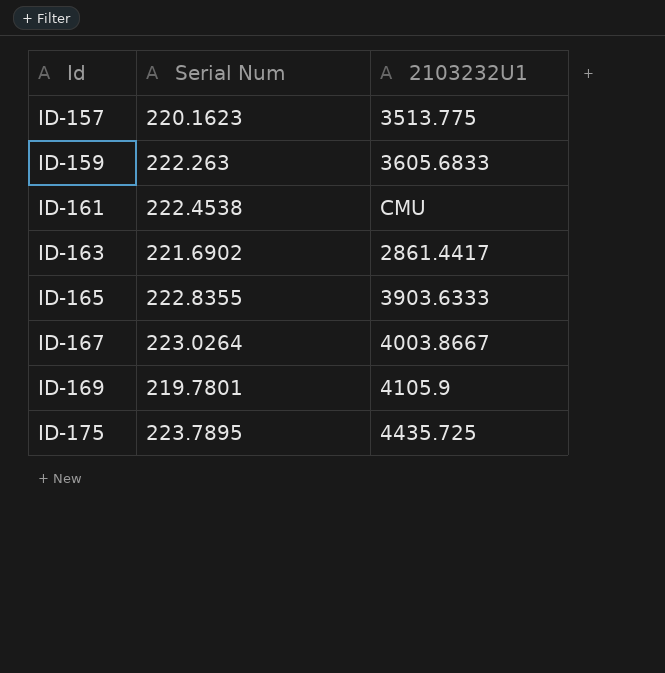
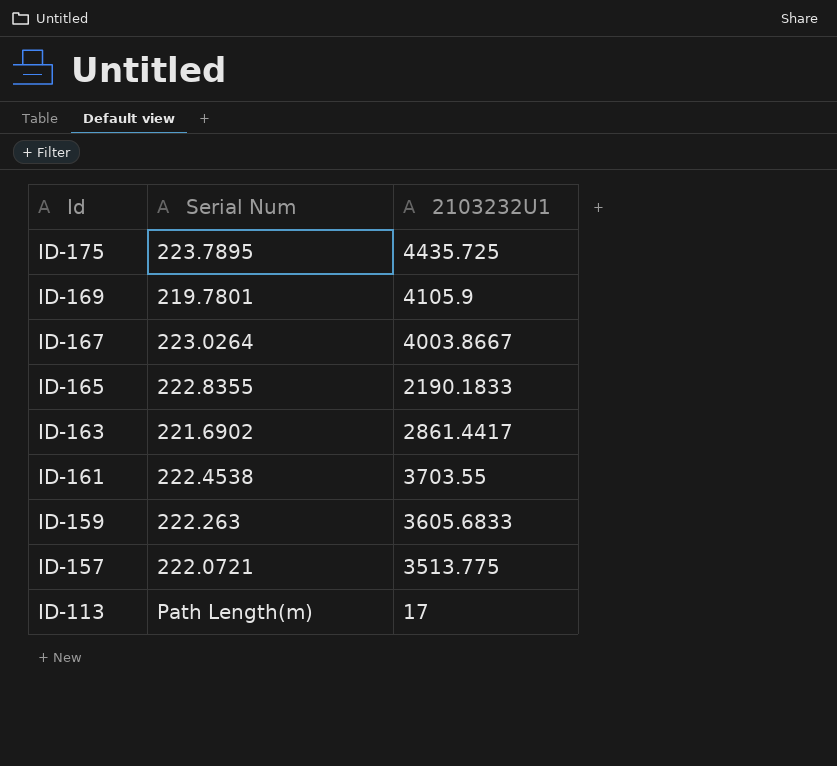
row order: Id ascending -> Id descending
ID-165 | 2103232U1: 3903.6333 -> 2190.1833
ID-161 | 2103232U1: CMU -> 3703.55
ID-157 | Serial Num: 220.1623 -> 222.0721
row ID-113: none -> Path Length(m) | 17

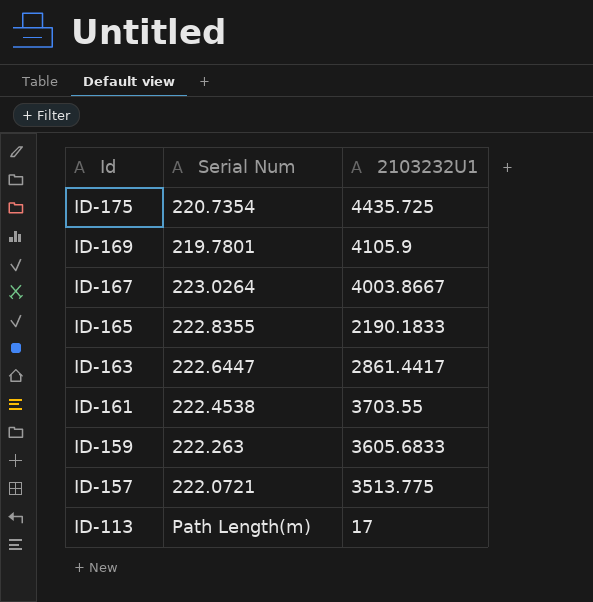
ID-175 | Serial Num: 223.7895 -> 220.7354
ID-163 | Serial Num: 221.6902 -> 222.6447

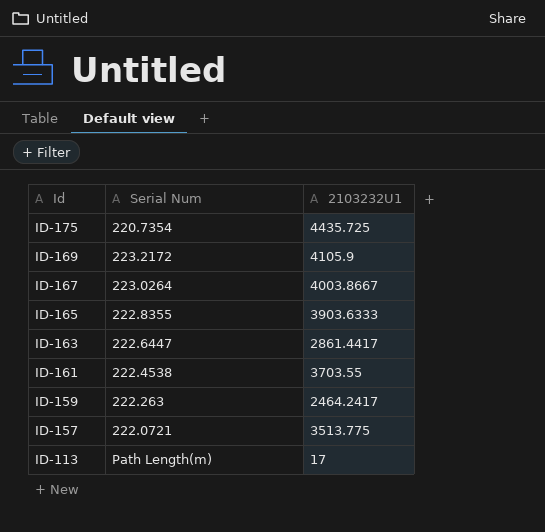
ID-169 | Serial Num: 219.7801 -> 223.2172
ID-165 | 2103232U1: 2190.1833 -> 3903.6333
ID-159 | 2103232U1: 3605.6833 -> 2464.2417

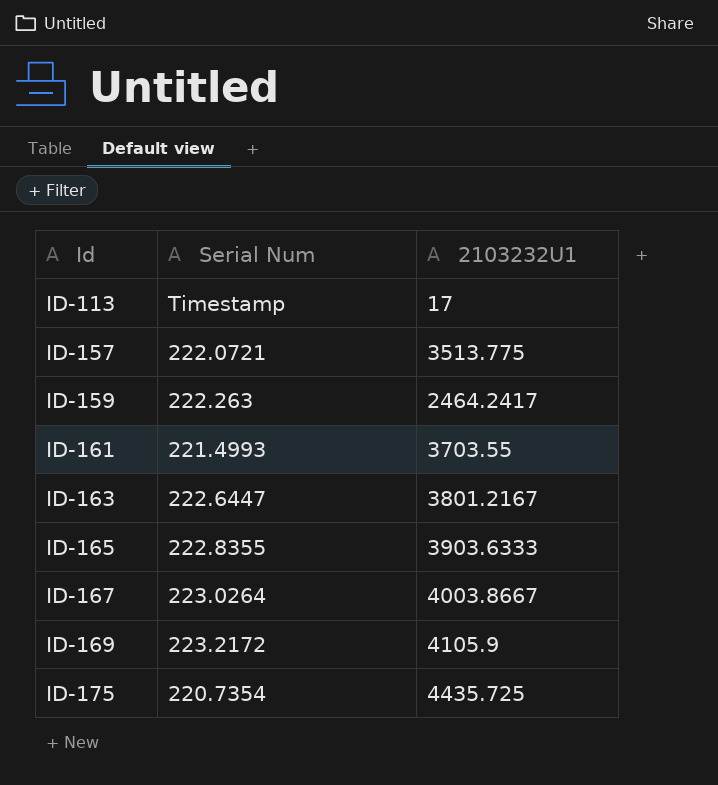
row order: Id descending -> Id ascending
ID-113 | Serial Num: Path Length(m) -> Timestamp
ID-161 | Serial Num: 222.4538 -> 221.4993
ID-163 | 2103232U1: 2861.4417 -> 3801.2167

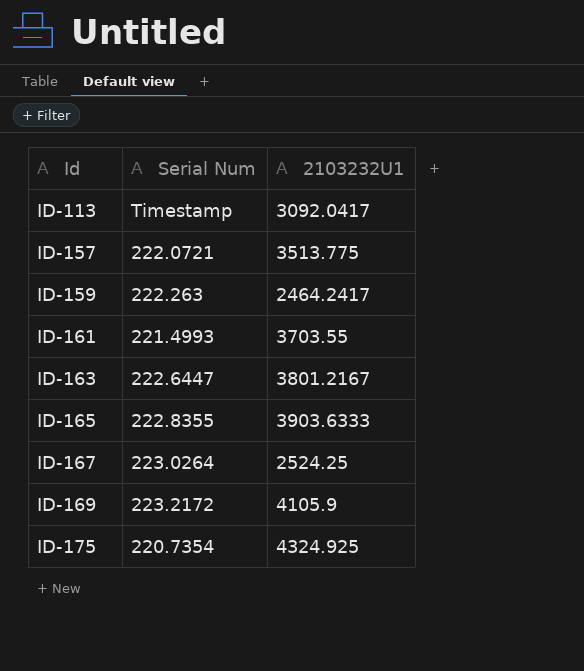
ID-113 | 2103232U1: 17 -> 3092.0417
ID-167 | 2103232U1: 4003.8667 -> 2524.25
ID-175 | 2103232U1: 4435.725 -> 4324.925

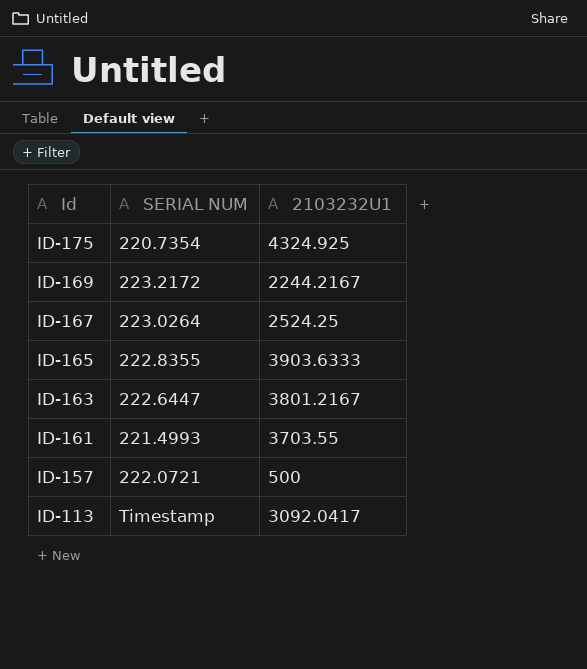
row order: Id ascending -> Id descending
column name: Serial Num -> SERIAL NUM
row ID-159: 222.263 | 2464.2417 -> none
ID-169 | 2103232U1: 4105.9 -> 2244.2167
ID-157 | 2103232U1: 3513.775 -> 500

